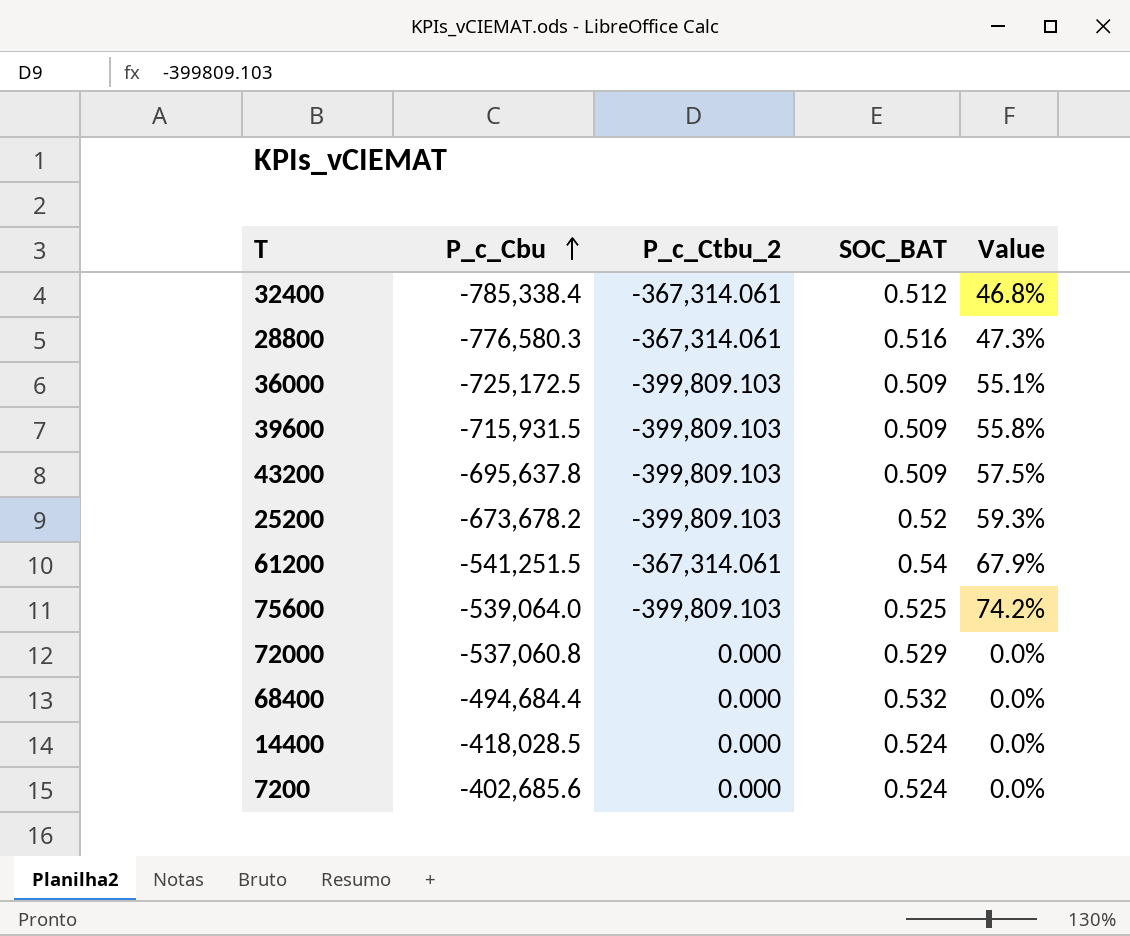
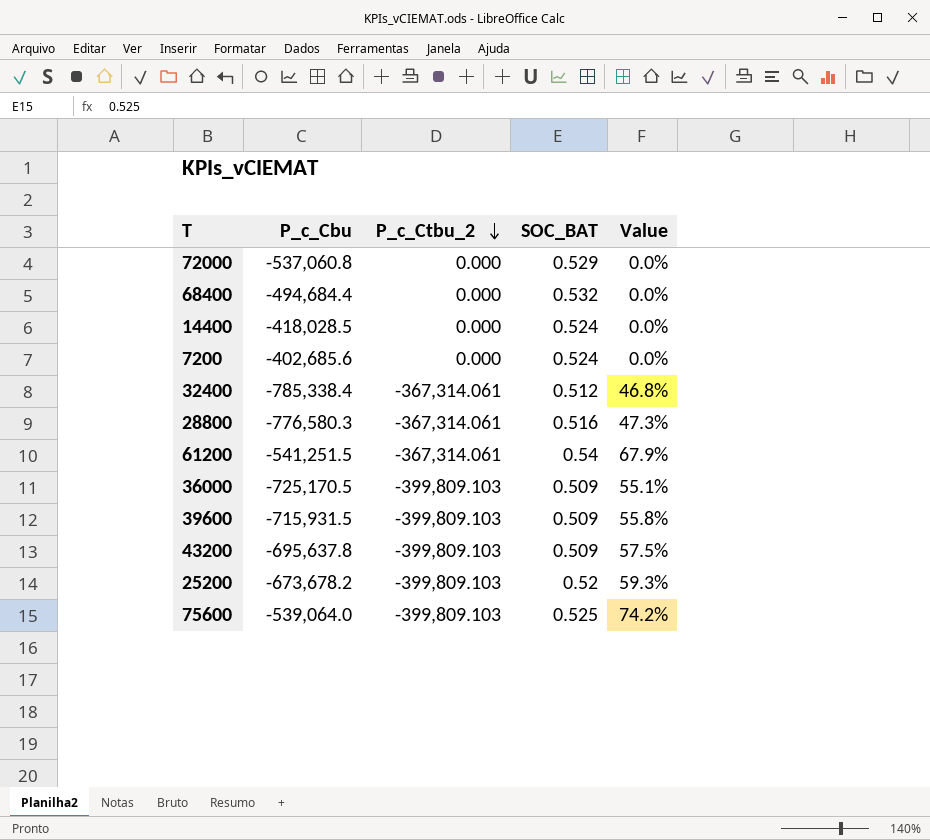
row order: P_c_Cbu ascending -> P_c_Ctbu_2 descending
36000 | P_c_Cbu: -725,172.5 -> -725,170.5

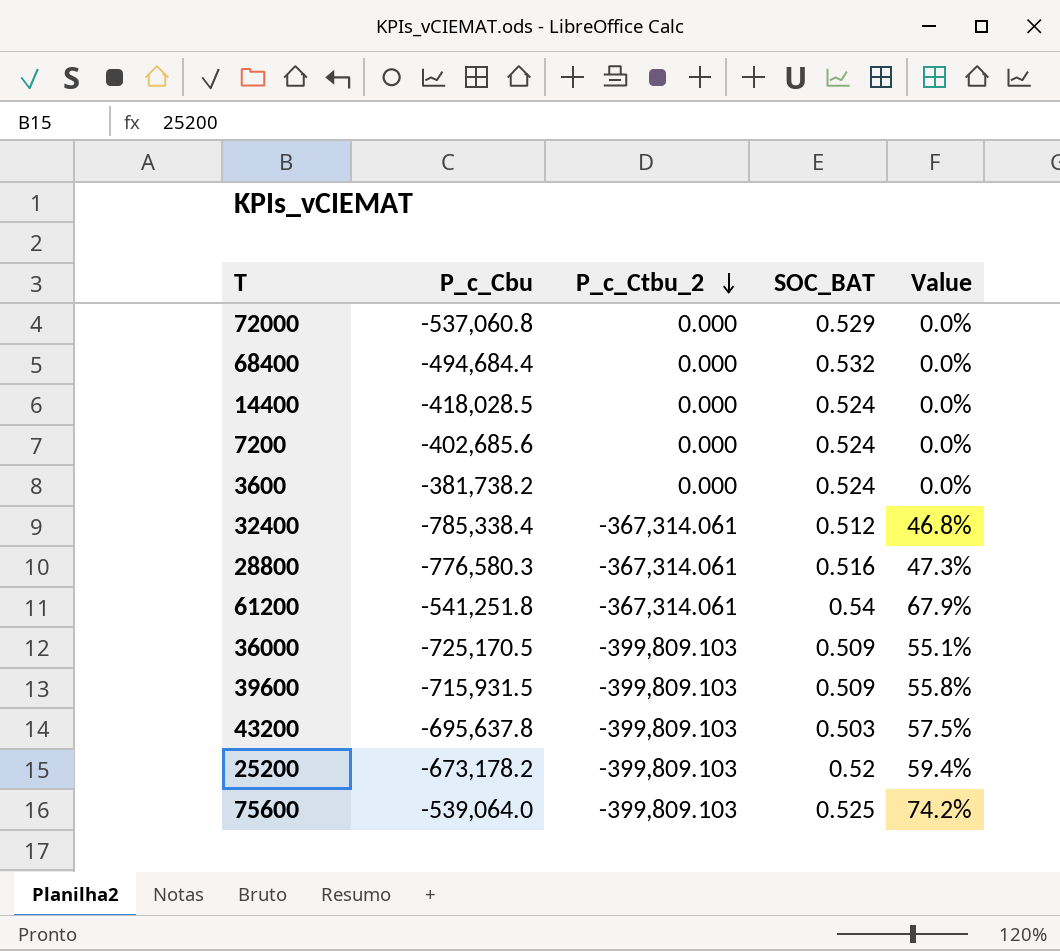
row 3600: none -> -381,738.2 | 0.000 | 0.524 | 0.0%
61200 | P_c_Cbu: -541,251.5 -> -541,251.8
43200 | SOC_BAT: 0.509 -> 0.503
25200 | P_c_Cbu: -673,678.2 -> -673,178.2
25200 | Value: 59.3% -> 59.4%

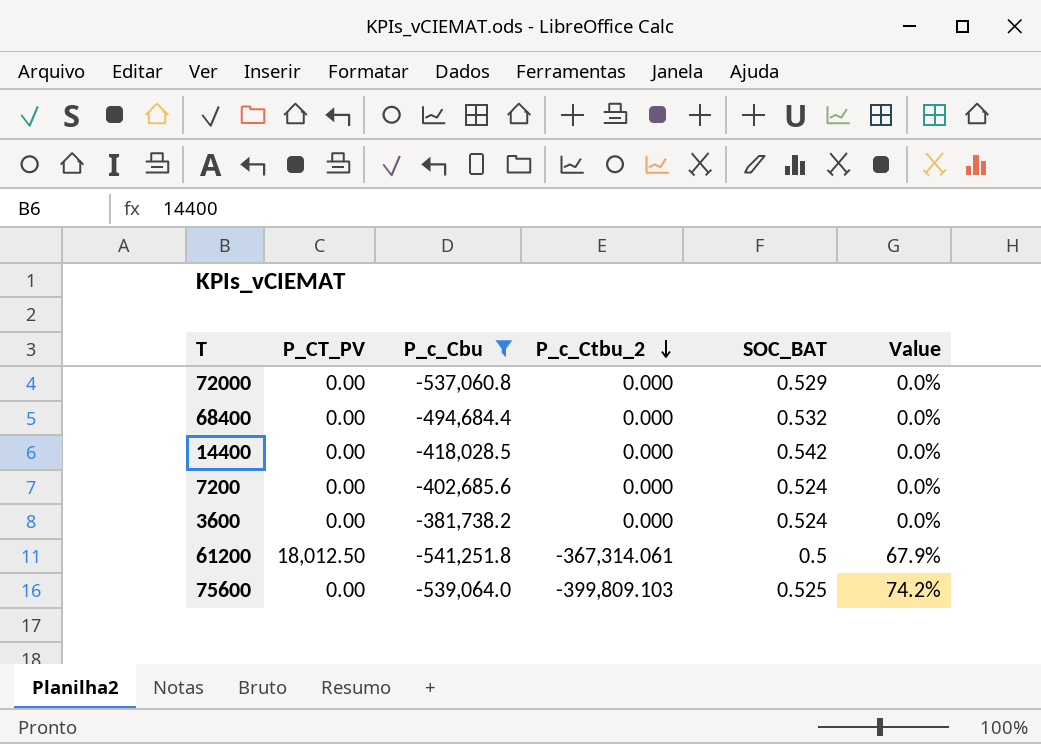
filter: none -> P_c_Cbu >= -541,251.8
column P_CT_PV | position: none -> 2
14400 | SOC_BAT: 0.524 -> 0.542
61200 | SOC_BAT: 0.54 -> 0.5

